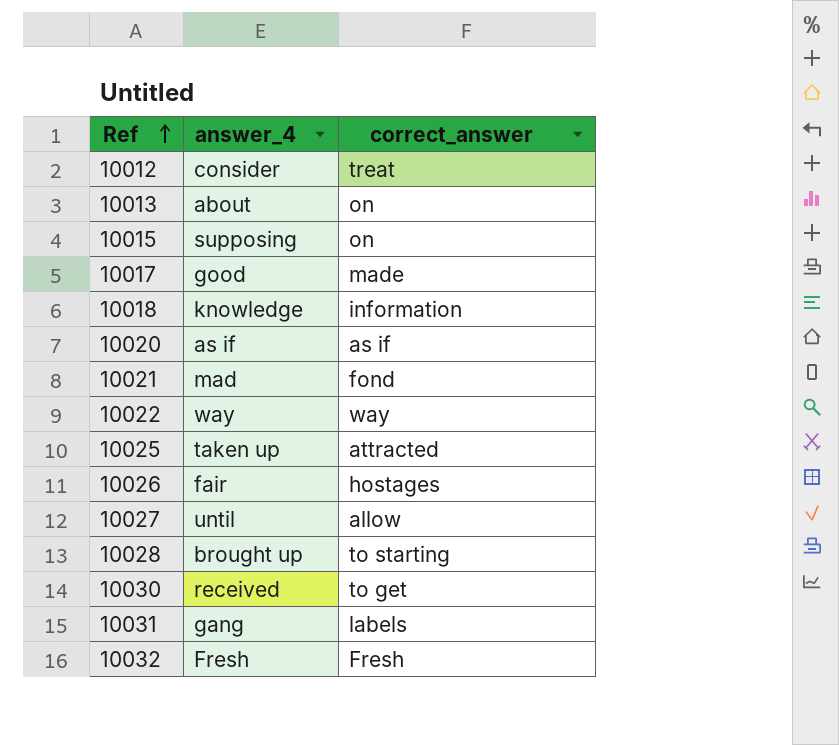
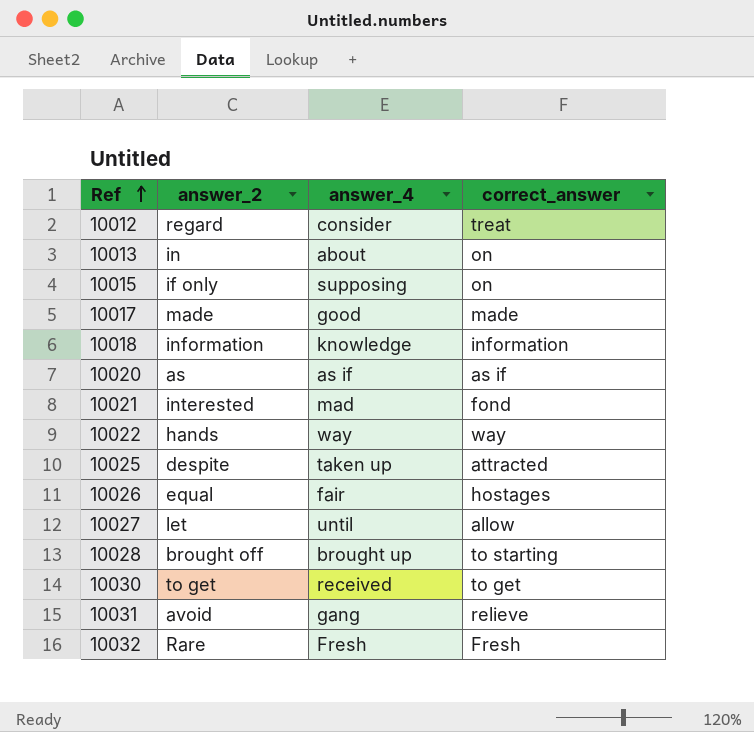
column answer_2 | position: none -> 2
10031 | correct_answer: labels -> relieve

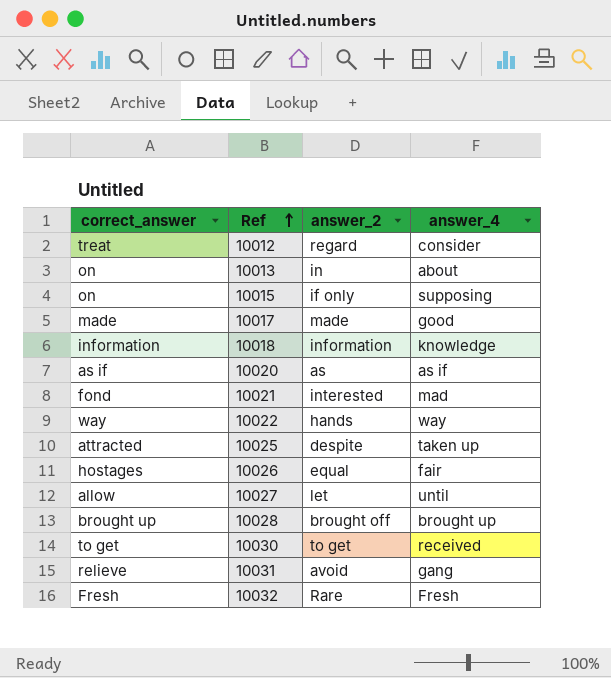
column correct_answer | position: 4 -> 1
10028 | correct_answer: to starting -> brought up

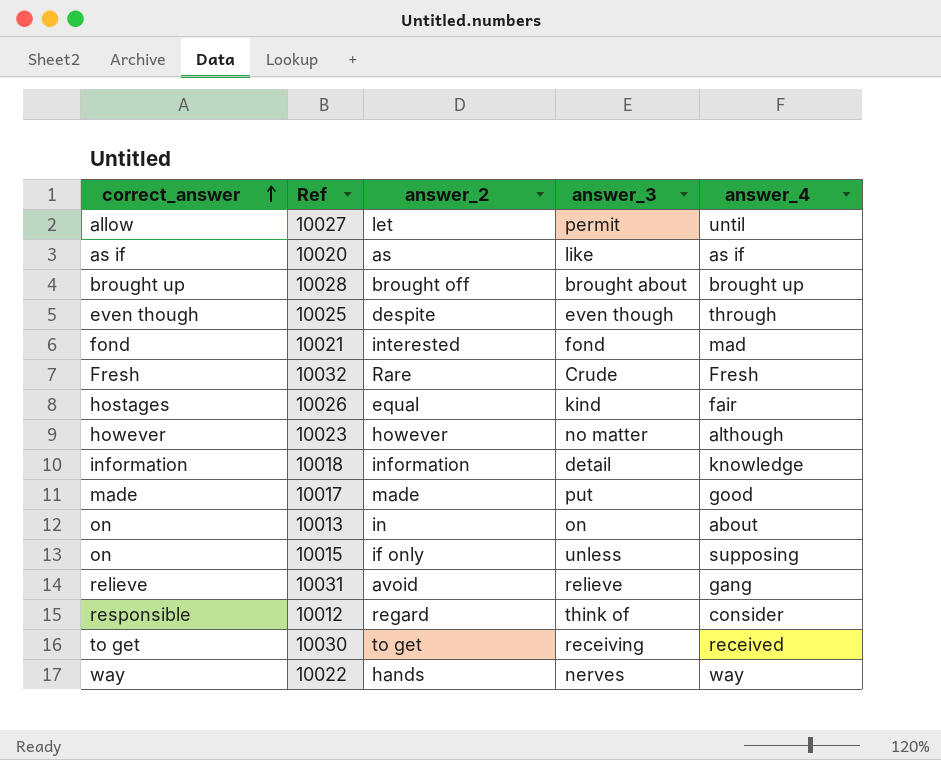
row order: Ref ascending -> correct_answer ascending
column answer_3 | position: none -> 4
10025 | correct_answer: attracted -> even though
10025 | answer_4: taken up -> through
row 10023: none -> however | however | no matter | although
10012 | correct_answer: treat -> responsible

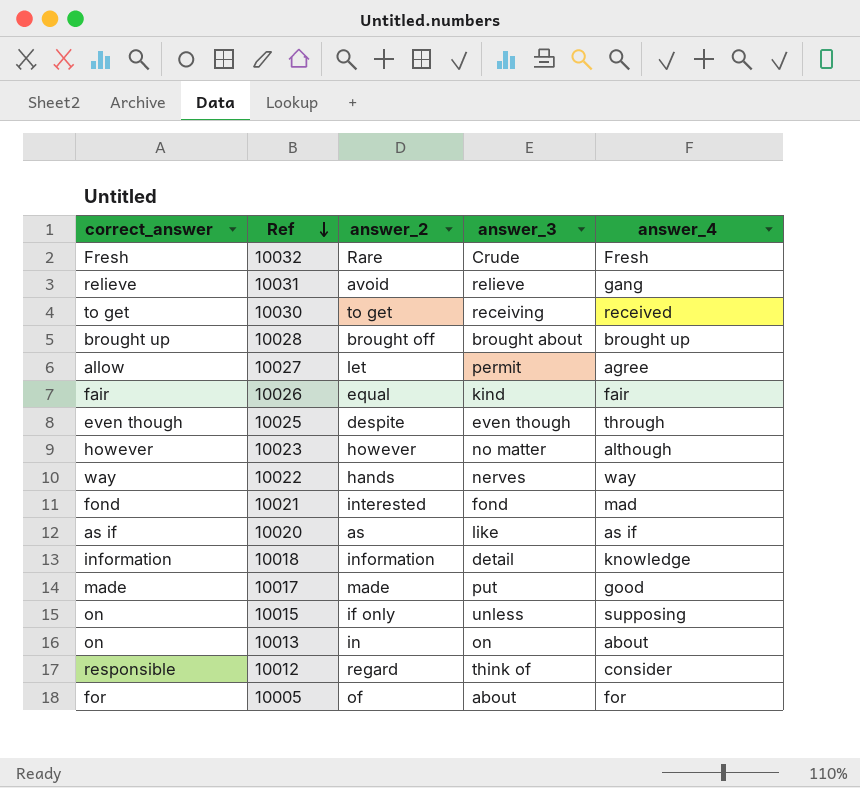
row order: correct_answer ascending -> Ref descending
10027 | answer_4: until -> agree
10026 | correct_answer: hostages -> fair
row 10005: none -> for | of | about | for

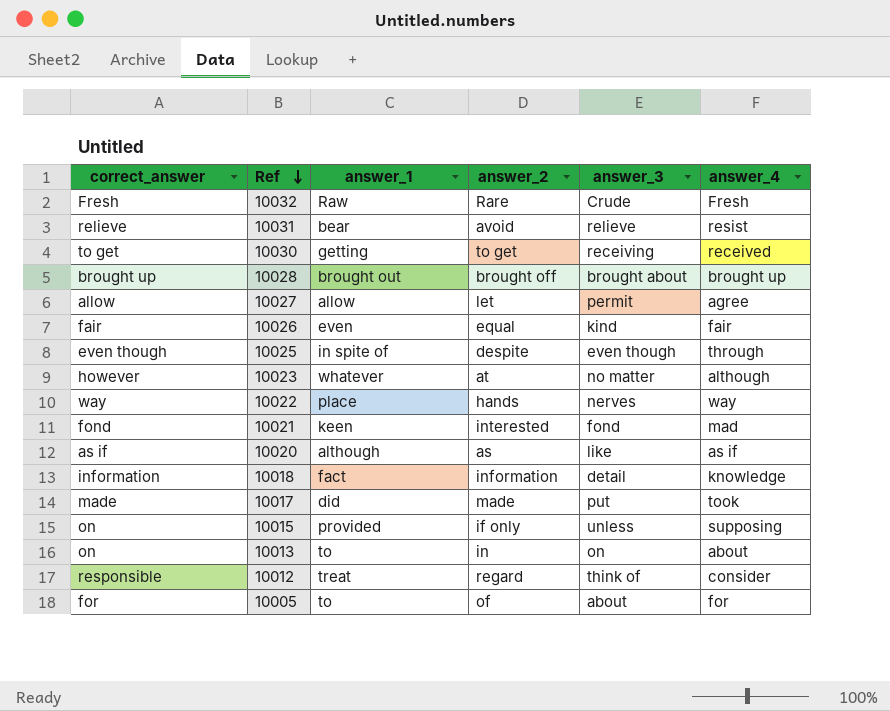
column answer_1 | position: none -> 3
10031 | answer_4: gang -> resist
10023 | answer_2: however -> at
10017 | answer_4: good -> took

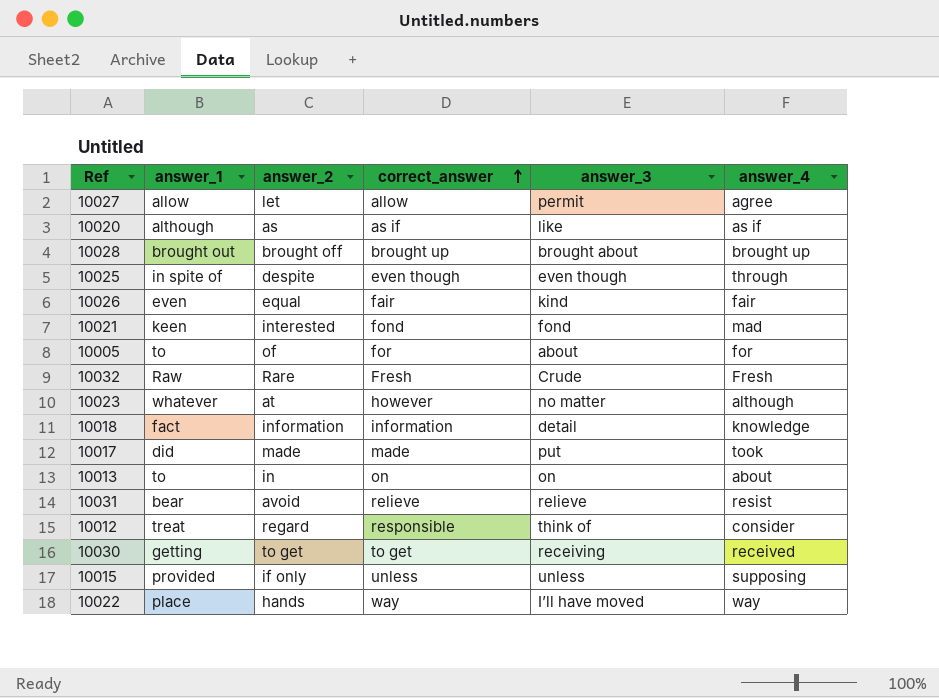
row order: Ref descending -> correct_answer ascending
column correct_answer | position: 1 -> 4
10015 | correct_answer: on -> unless
10022 | answer_3: nerves -> I’ll have moved

